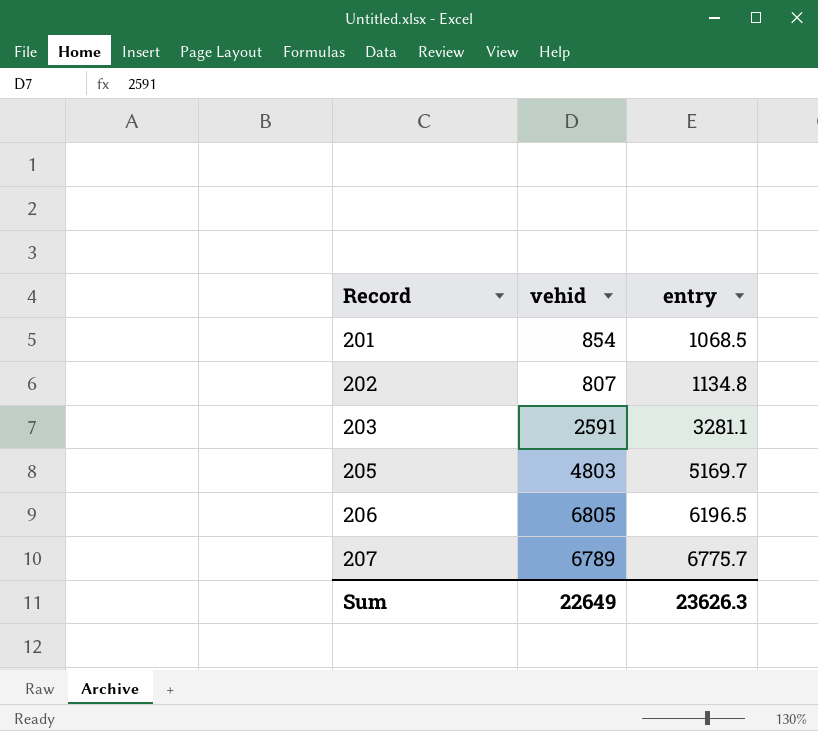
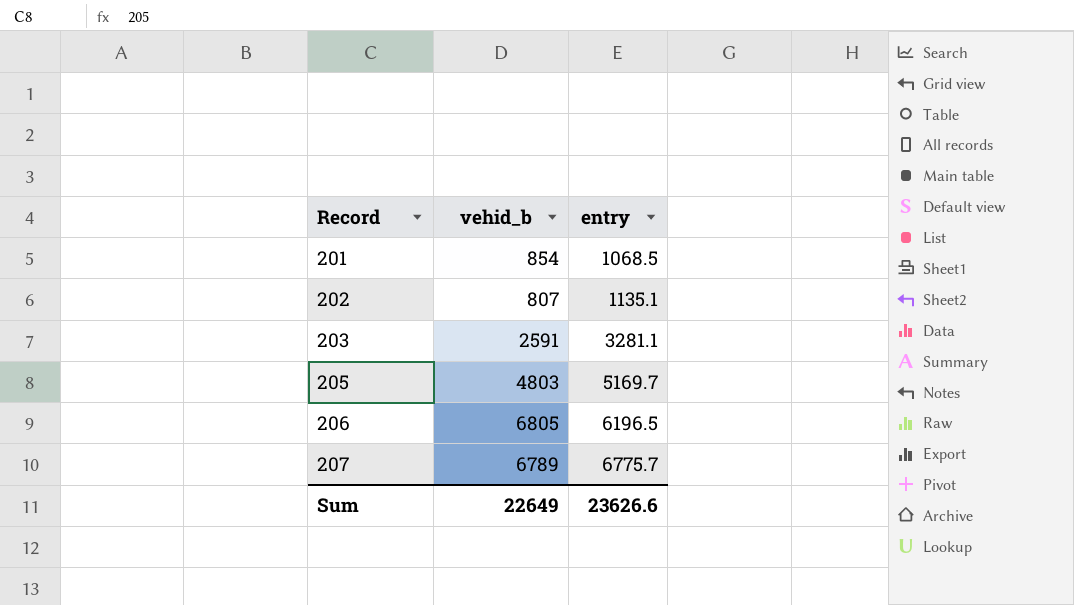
column name: vehid -> vehid_b
202 | entry: 1134.8 -> 1135.1
Sum | entry: 23626.3 -> 23626.6

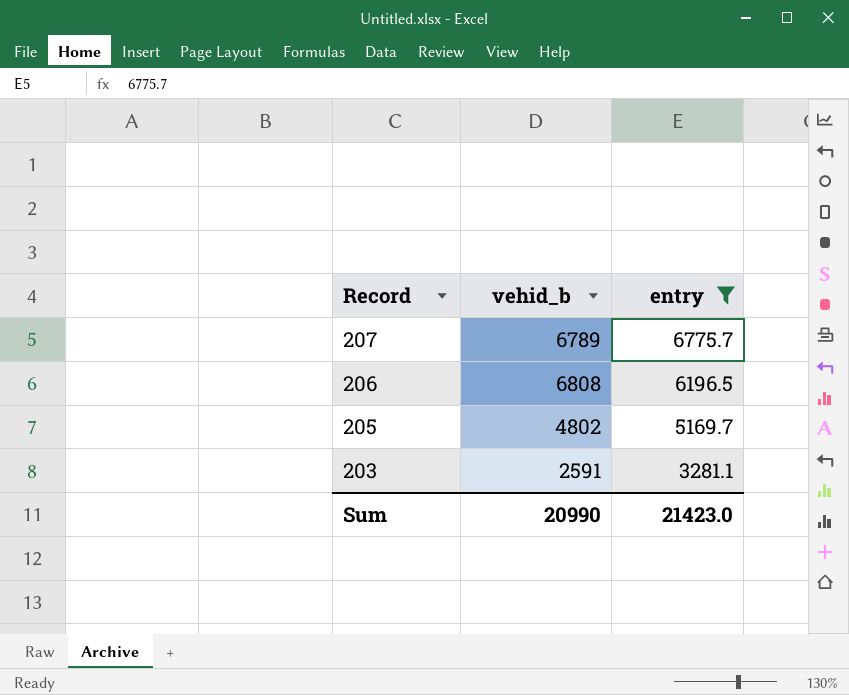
filter: none -> entry >= 3281.1
row order: Record ascending -> Record descending
206 | vehid_b: 6805 -> 6808
205 | vehid_b: 4803 -> 4802
Sum | vehid_b: 22649 -> 20990
Sum | entry: 23626.6 -> 21423.0

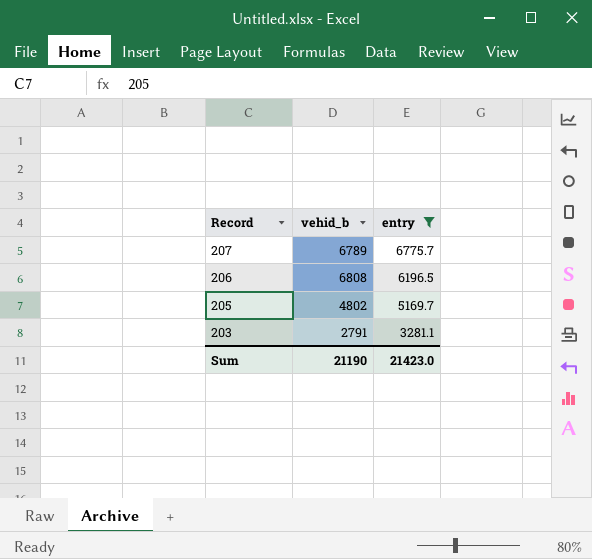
203 | vehid_b: 2591 -> 2791
Sum | vehid_b: 20990 -> 21190

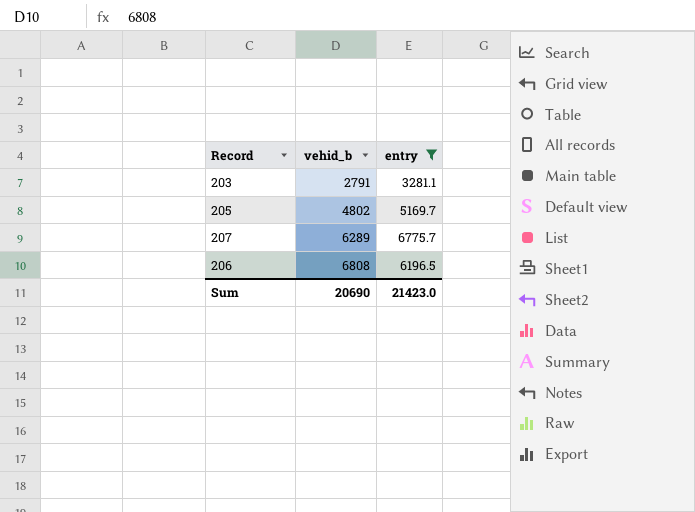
row order: Record descending -> vehid_b ascending
207 | vehid_b: 6789 -> 6289
Sum | vehid_b: 21190 -> 20690

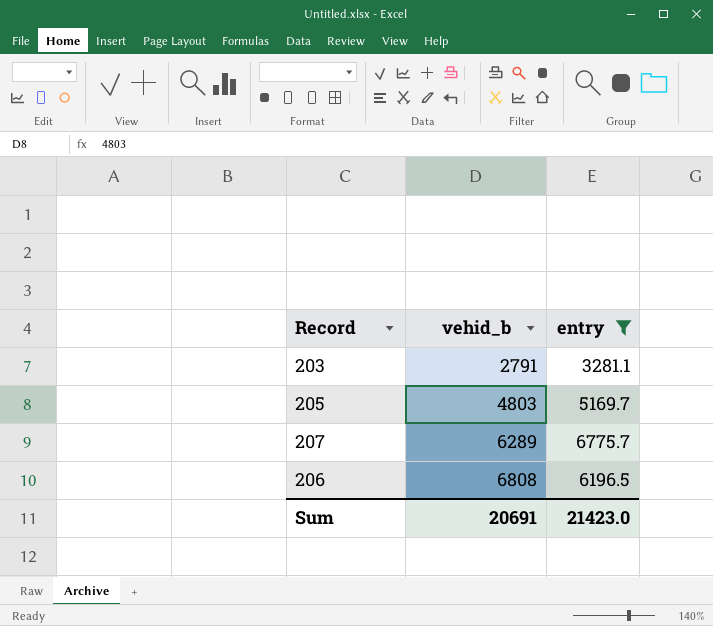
205 | vehid_b: 4802 -> 4803
Sum | vehid_b: 20690 -> 20691

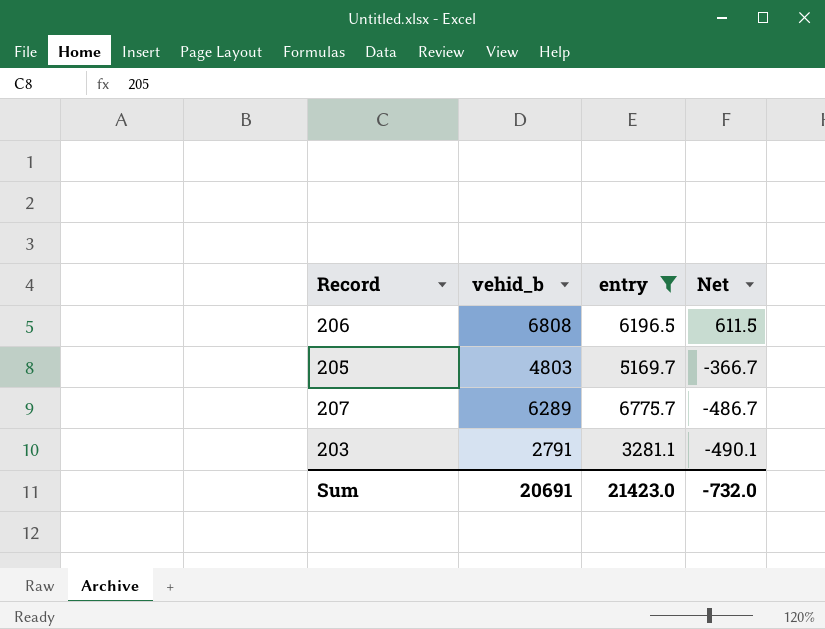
row order: vehid_b ascending -> Net descending
column Net | formula: none -> [vehid_b] - [entry]

